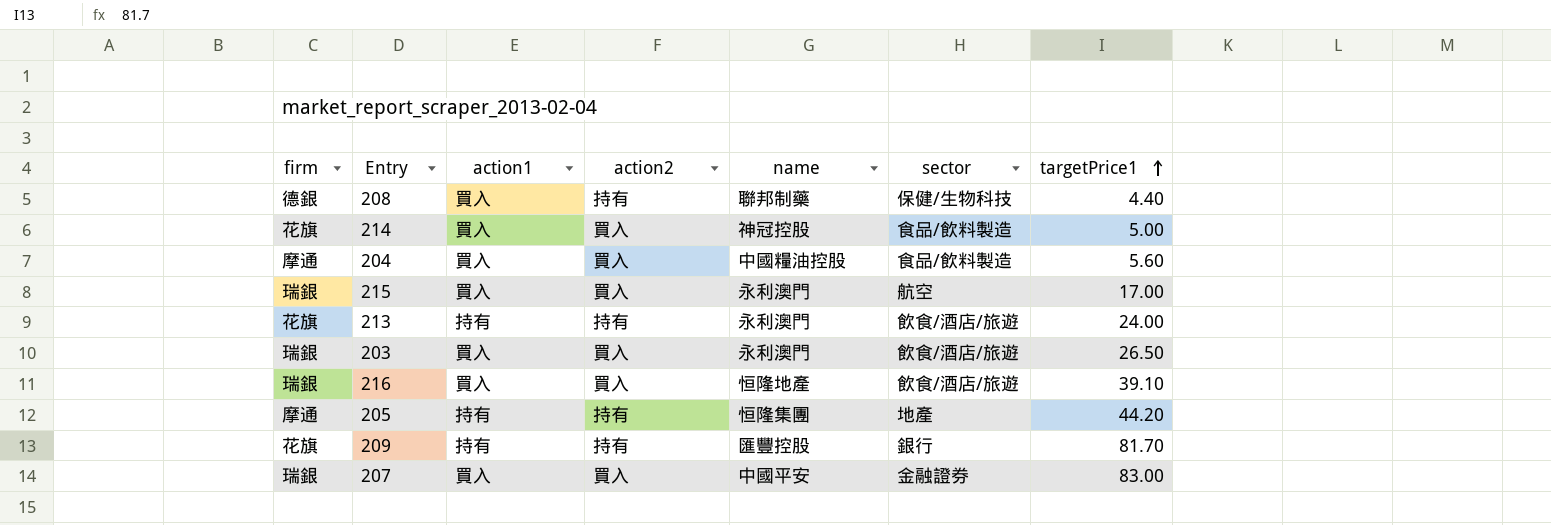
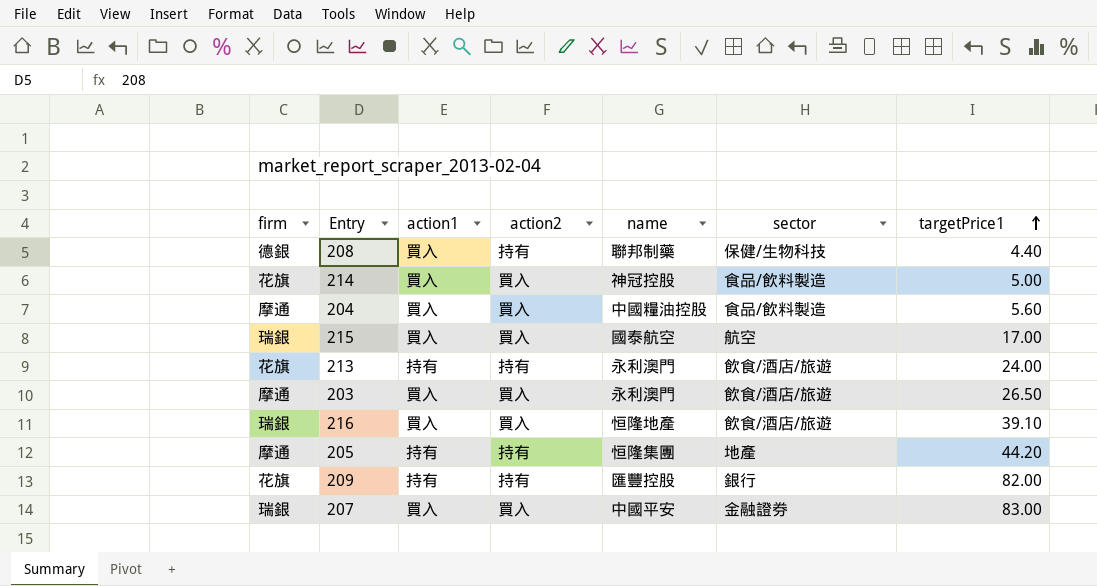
215 | name: 永利澳門 -> 國泰航空
203 | firm: 瑞銀 -> 摩通
209 | targetPrice1: 81.70 -> 82.00

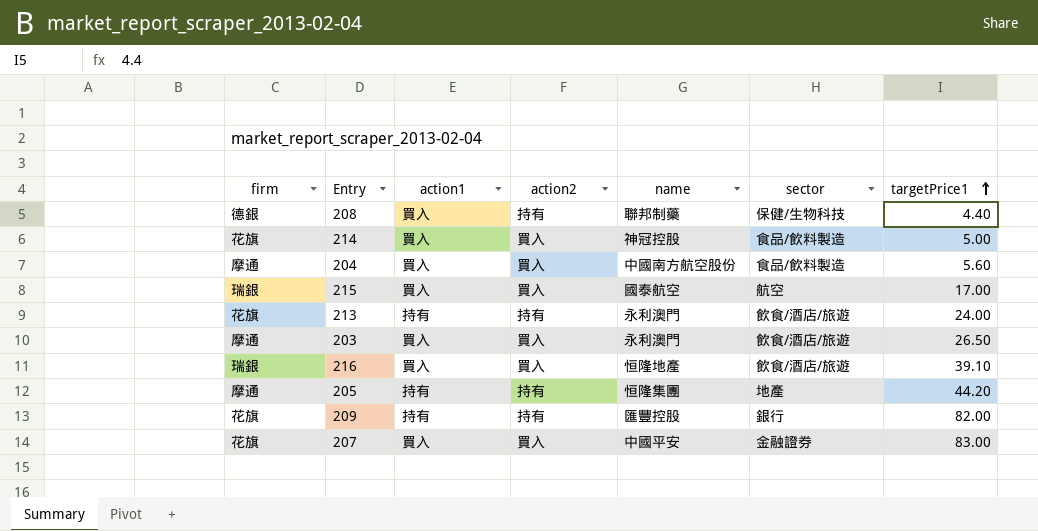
204 | name: 中國糧油控股 -> 中國南方航空股份
207 | firm: 瑞銀 -> 花旗

